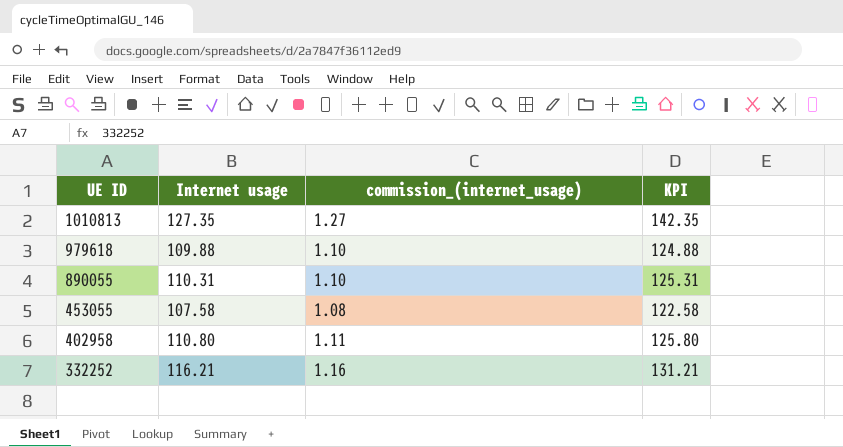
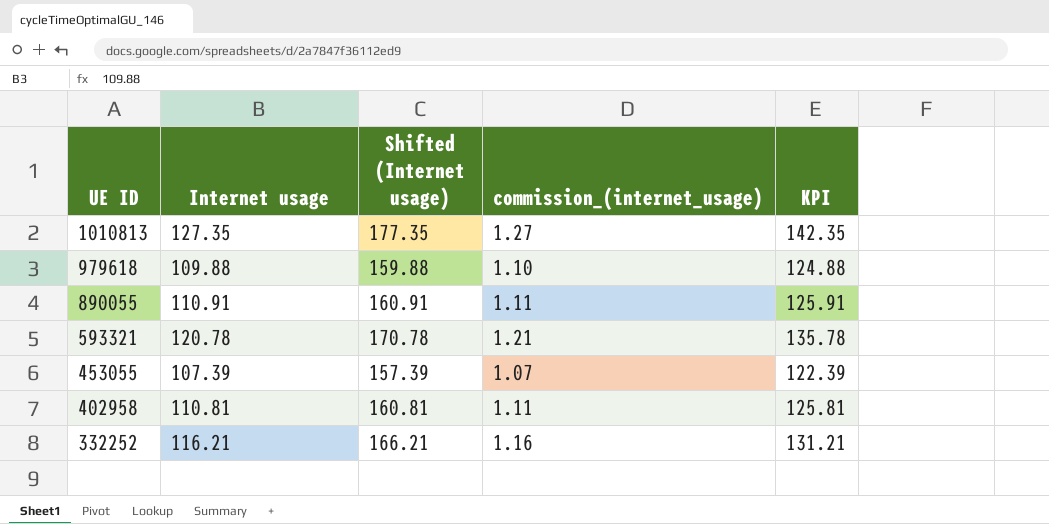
column Shifted (Internet usage) | formula: none -> [Internet usage] + 50
890055 | Internet usage: 110.31 -> 110.91
890055 | commission_(internet_usage): 1.10 -> 1.11
890055 | KPI: 125.31 -> 125.91
row 593321: none -> 120.78 | 170.78 | 1.21 | 135.78
453055 | Internet usage: 107.58 -> 107.39
453055 | commission_(internet_usage): 1.08 -> 1.07
453055 | KPI: 122.58 -> 122.39
402958 | Internet usage: 110.80 -> 110.81
402958 | KPI: 125.80 -> 125.81

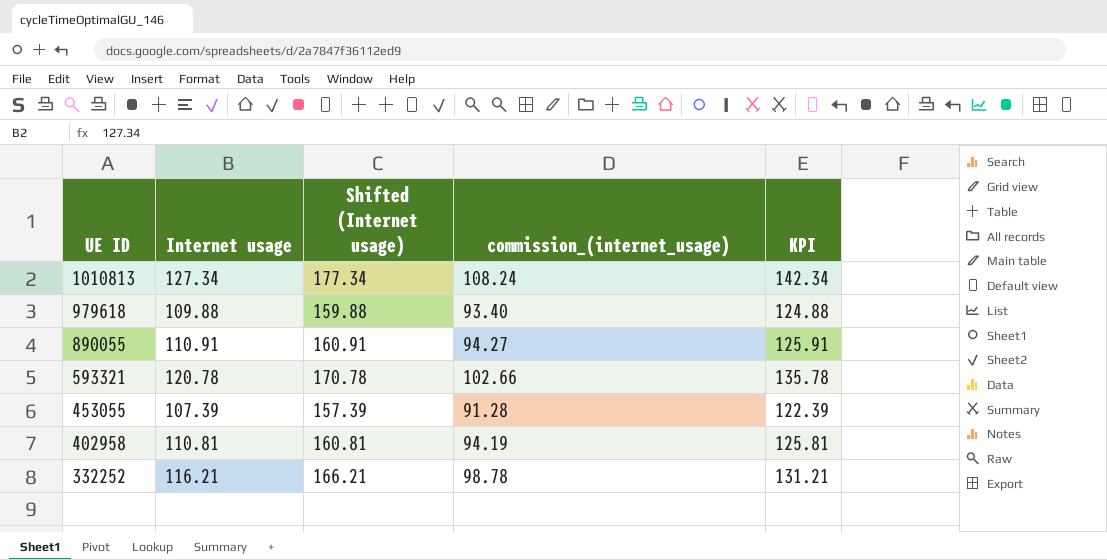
column commission_(internet_usage) | formula: [Internet usage] * 0.01 -> [Internet usage] * 0.85
1010813 | Internet usage: 127.35 -> 127.34
1010813 | Shifted (Internet usage): 177.35 -> 177.34
1010813 | KPI: 142.35 -> 142.34

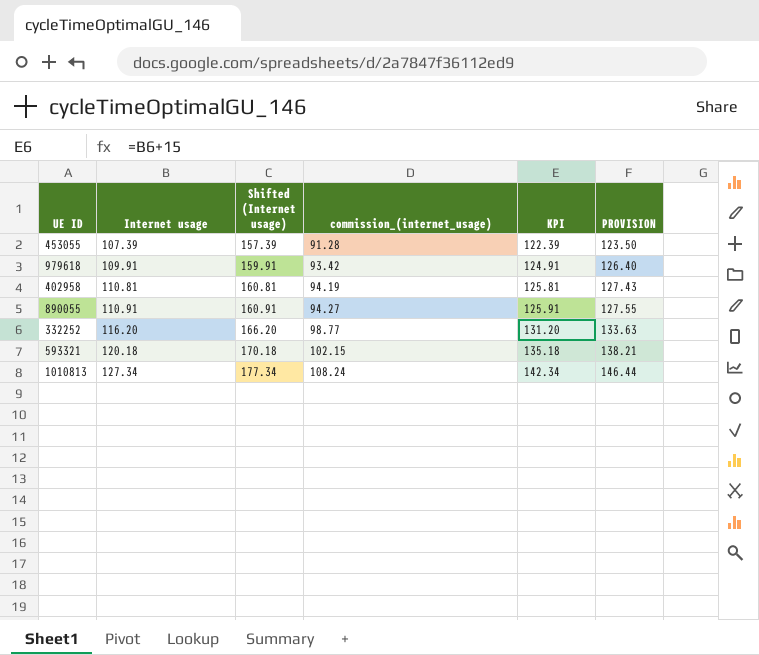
row order: UE ID descending -> Internet usage ascending
column PROVISION | formula: none -> [Internet usage] * 1.15
979618 | Internet usage: 109.88 -> 109.91
979618 | Shifted (Internet usage): 159.88 -> 159.91
979618 | commission_(internet_usage): 93.40 -> 93.42
979618 | KPI: 124.88 -> 124.91
332252 | Internet usage: 116.21 -> 116.20
332252 | Shifted (Internet usage): 166.21 -> 166.20
332252 | commission_(internet_usage): 98.78 -> 98.77
332252 | KPI: 131.21 -> 131.20
593321 | Internet usage: 120.78 -> 120.18
593321 | Shifted (Internet usage): 170.78 -> 170.18
593321 | commission_(internet_usage): 102.66 -> 102.15
593321 | KPI: 135.78 -> 135.18

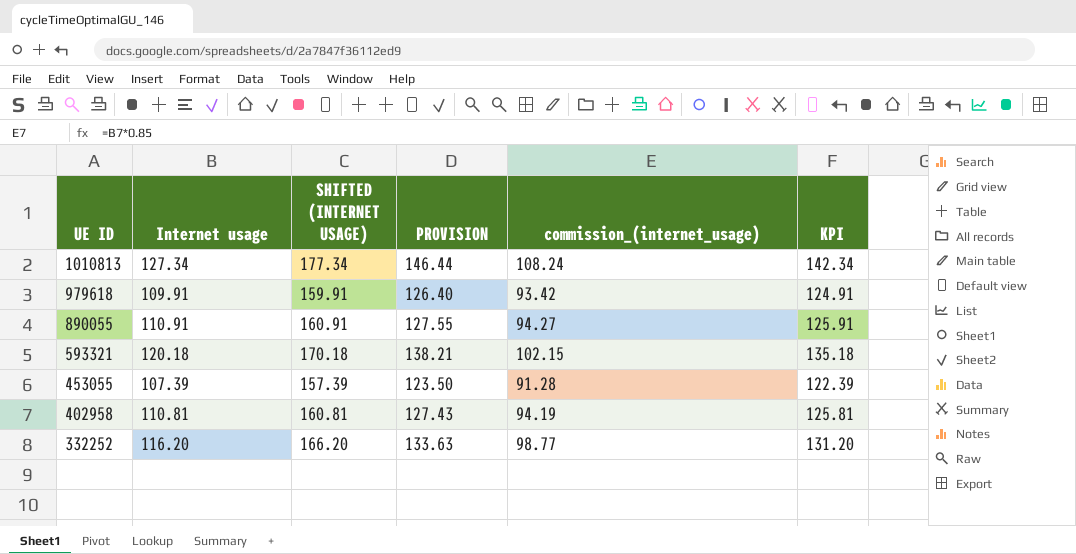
row order: Internet usage ascending -> UE ID descending
column name: Shifted (Internet usage) -> SHIFTED (INTERNET USAGE)
column PROVISION | position: 6 -> 4

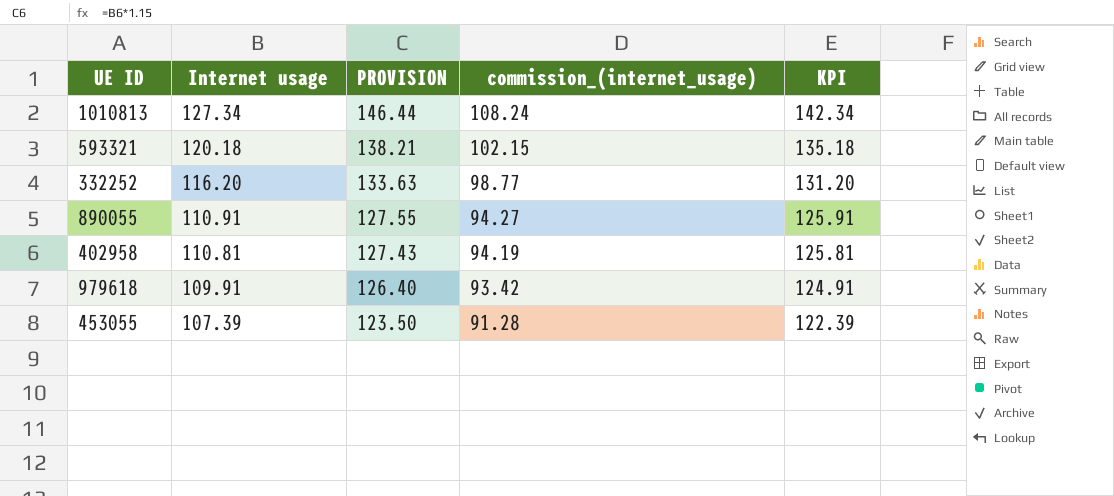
row order: UE ID descending -> Internet usage descending
column SHIFTED (INTERNET USAGE) | formula: [Internet usage] + 50 -> none

